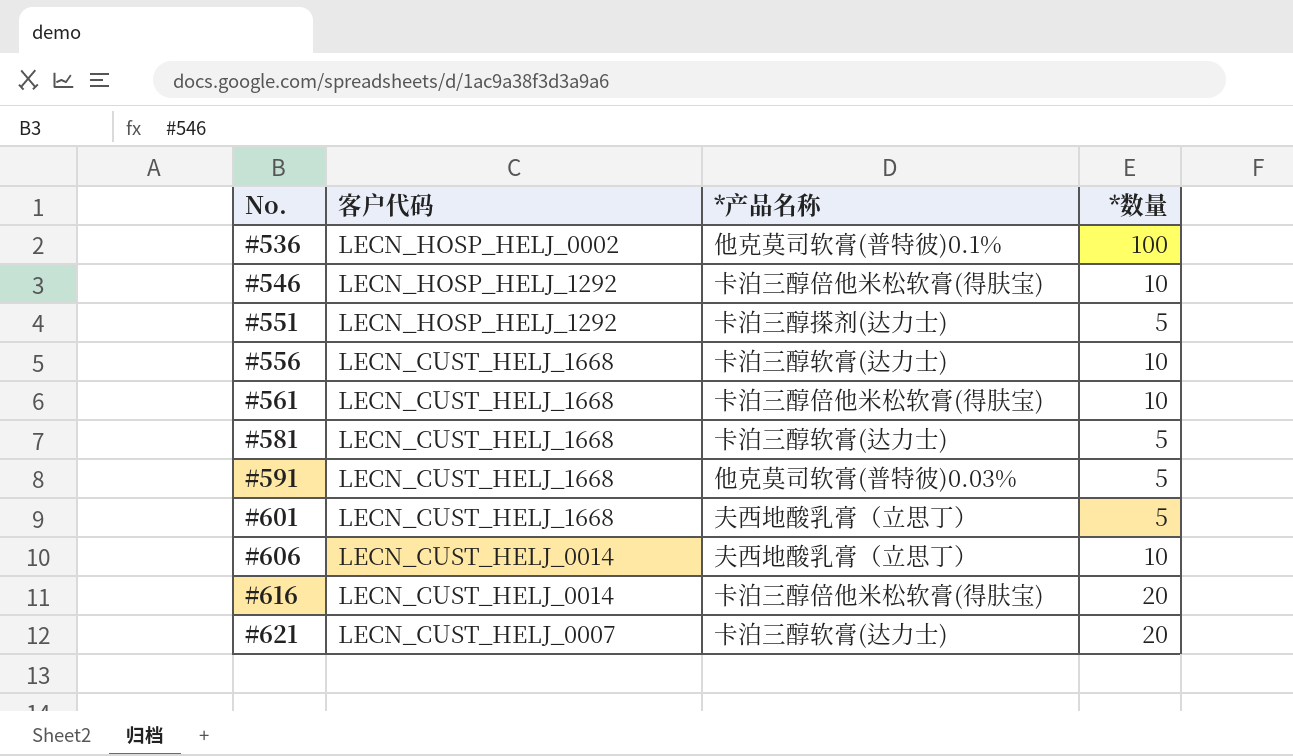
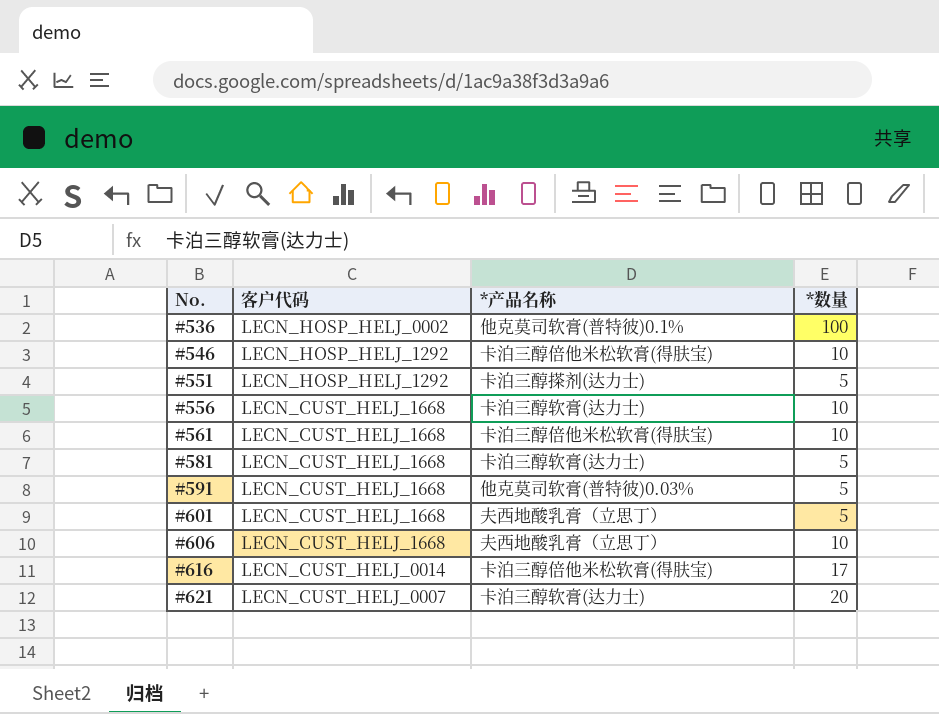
#606 | 客户代码: LECN_CUST_HELJ_0014 -> LECN_CUST_HELJ_1668
#616 | *数量: 20 -> 17

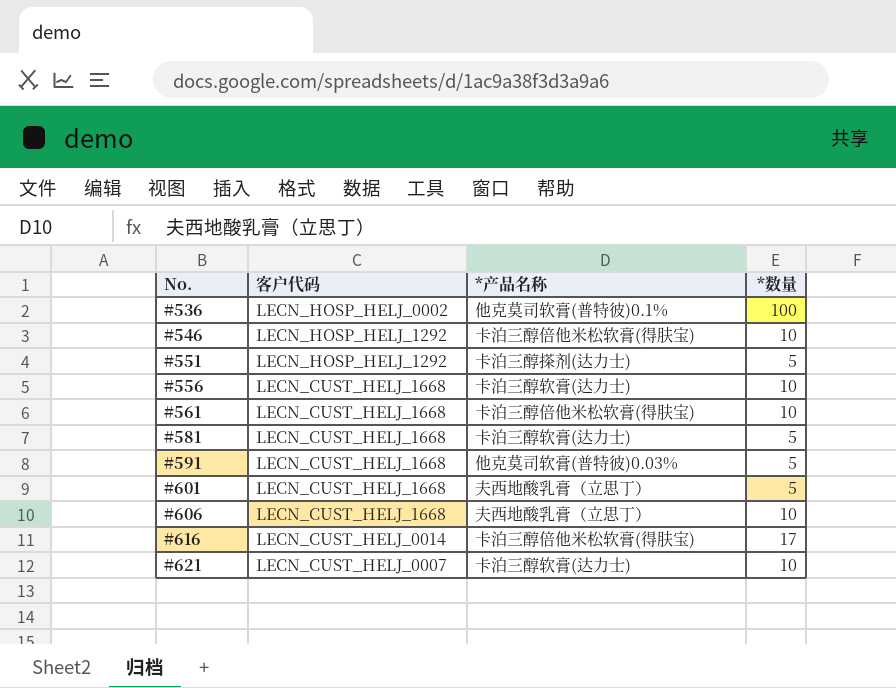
#621 | *数量: 20 -> 10

